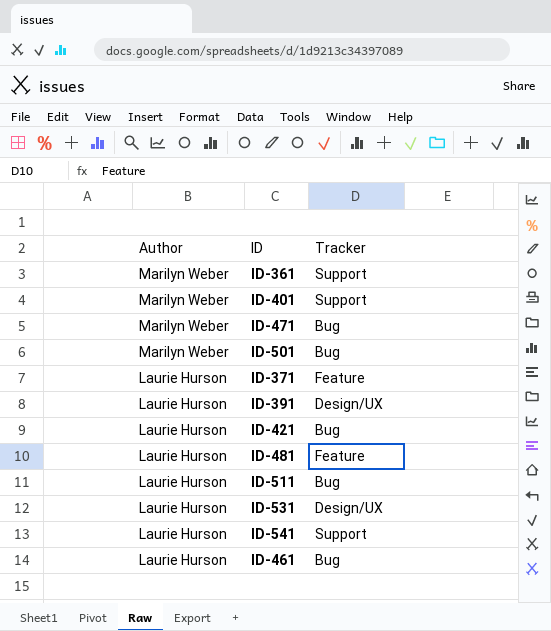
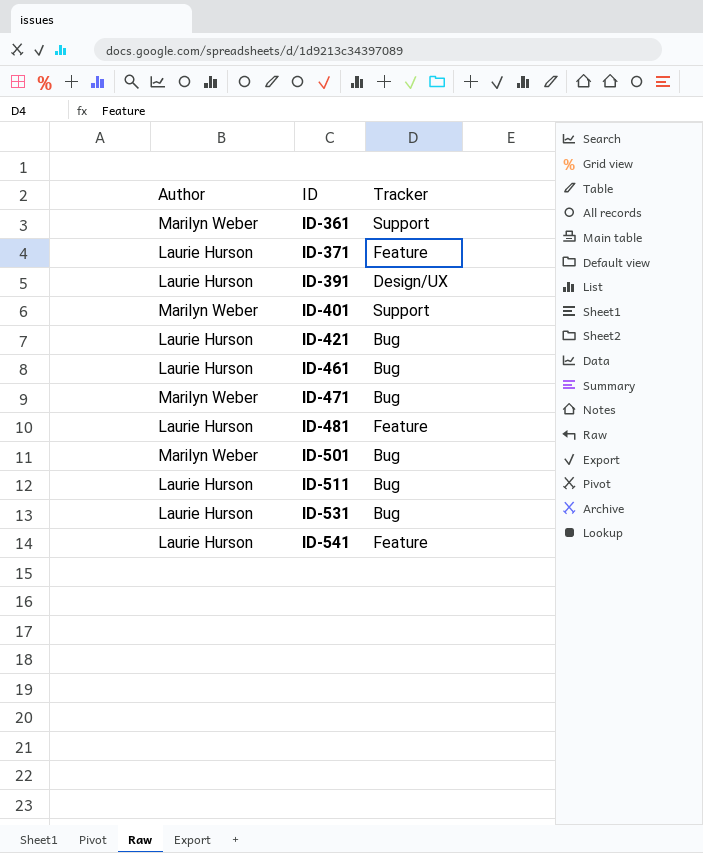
row order: Author descending -> ID ascending
ID-531 | Tracker: Design/UX -> Bug
ID-541 | Tracker: Support -> Feature

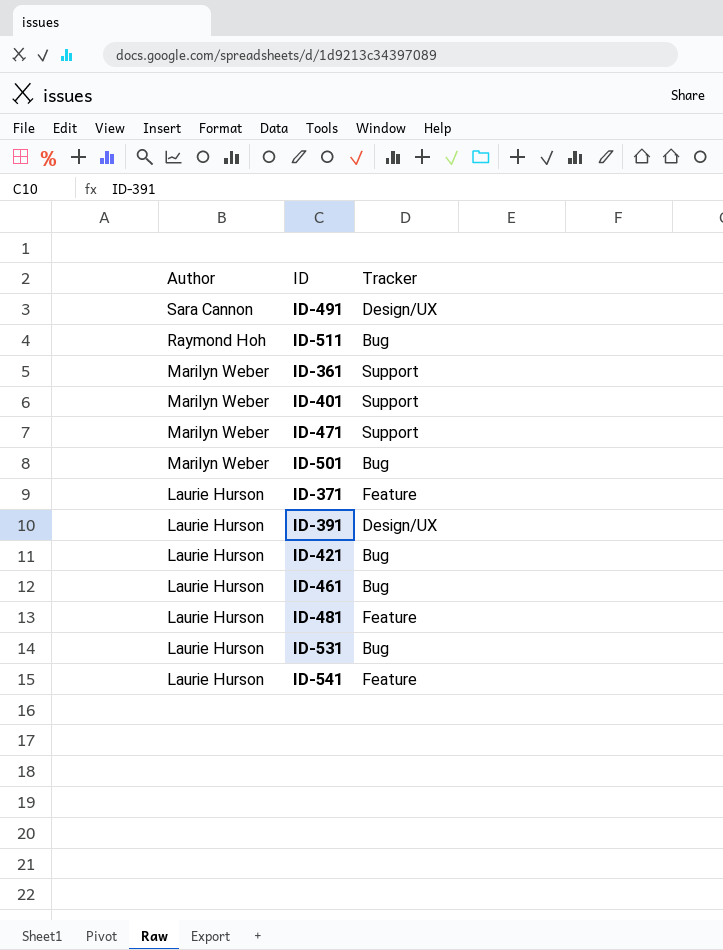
row order: ID ascending -> Author descending
row ID-491: none -> Sara Cannon | Design/UX
ID-511 | Author: Laurie Hurson -> Raymond Hoh
ID-471 | Tracker: Bug -> Support

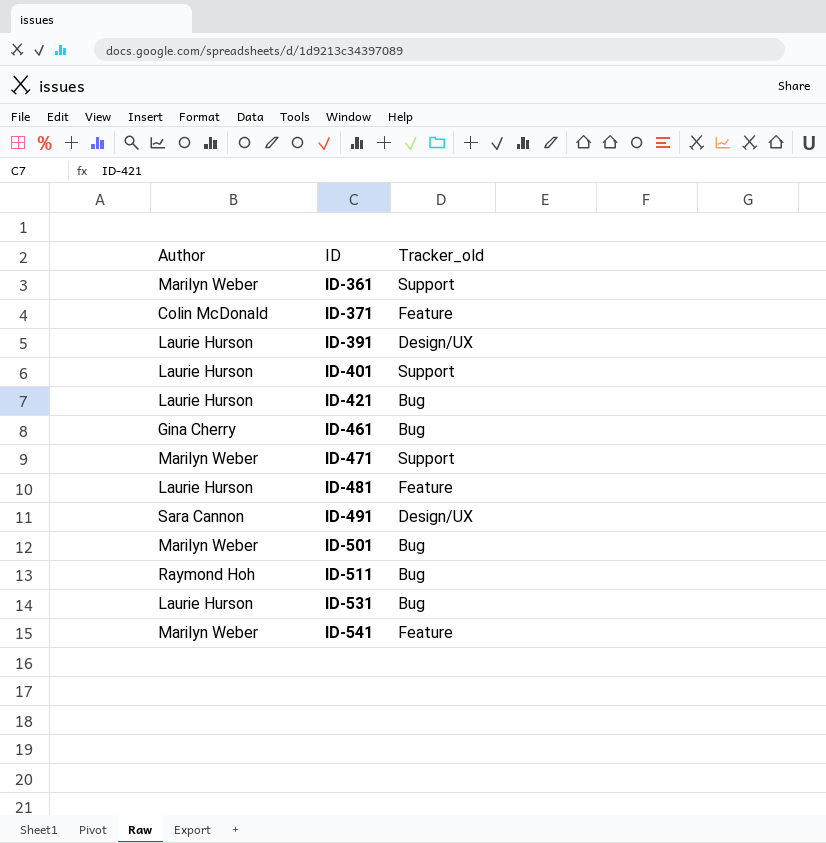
row order: Author descending -> ID ascending
column name: Tracker -> Tracker_old
ID-371 | Author: Laurie Hurson -> Colin McDonald
ID-401 | Author: Marilyn Weber -> Laurie Hurson
ID-461 | Author: Laurie Hurson -> Gina Cherry
ID-541 | Author: Laurie Hurson -> Marilyn Weber

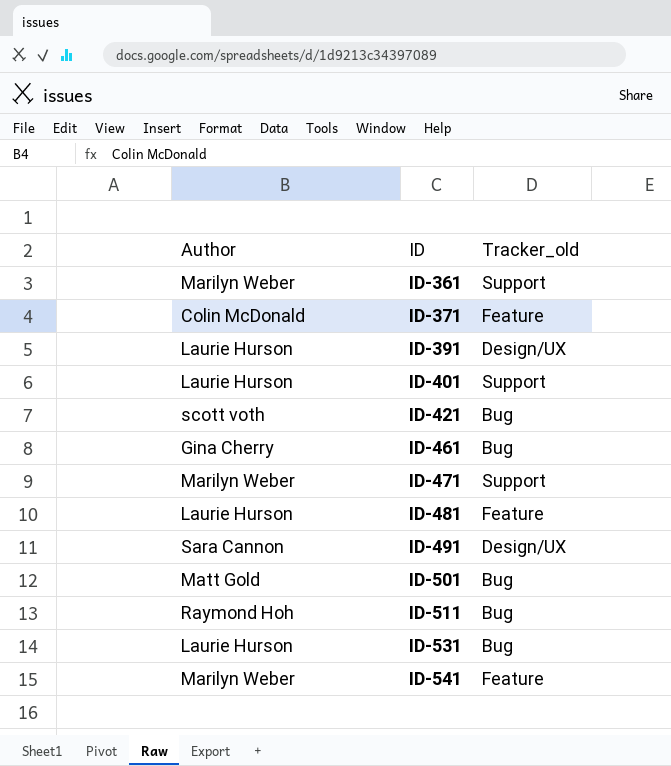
ID-421 | Author: Laurie Hurson -> scott voth
ID-501 | Author: Marilyn Weber -> Matt Gold

